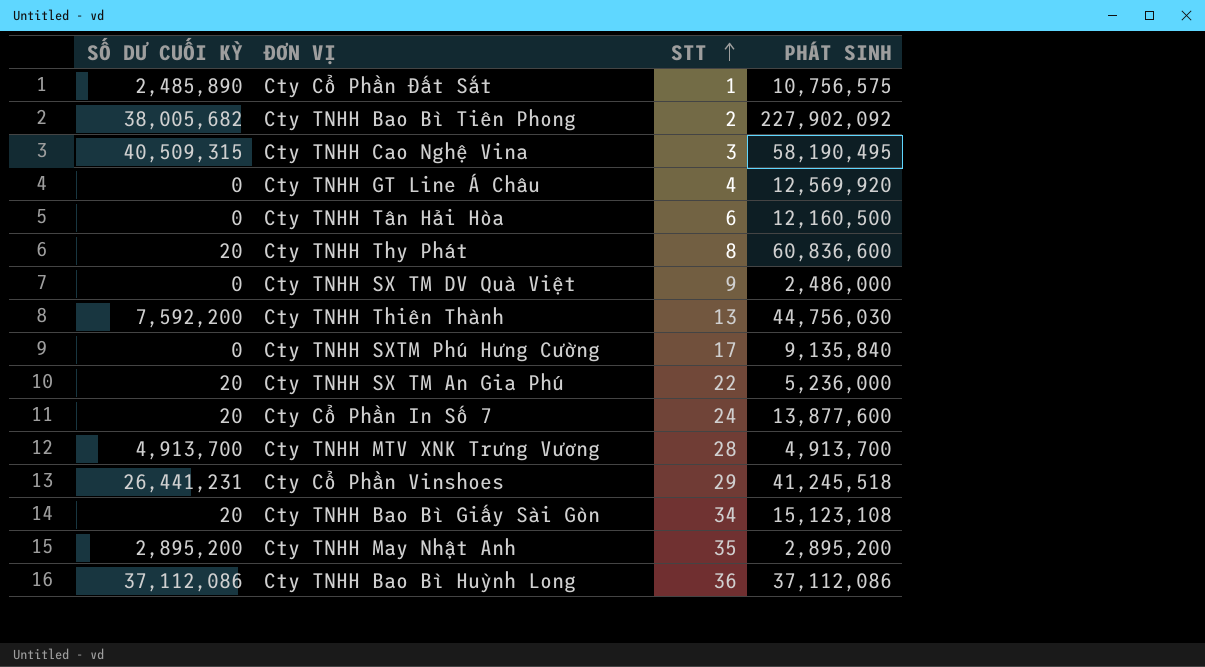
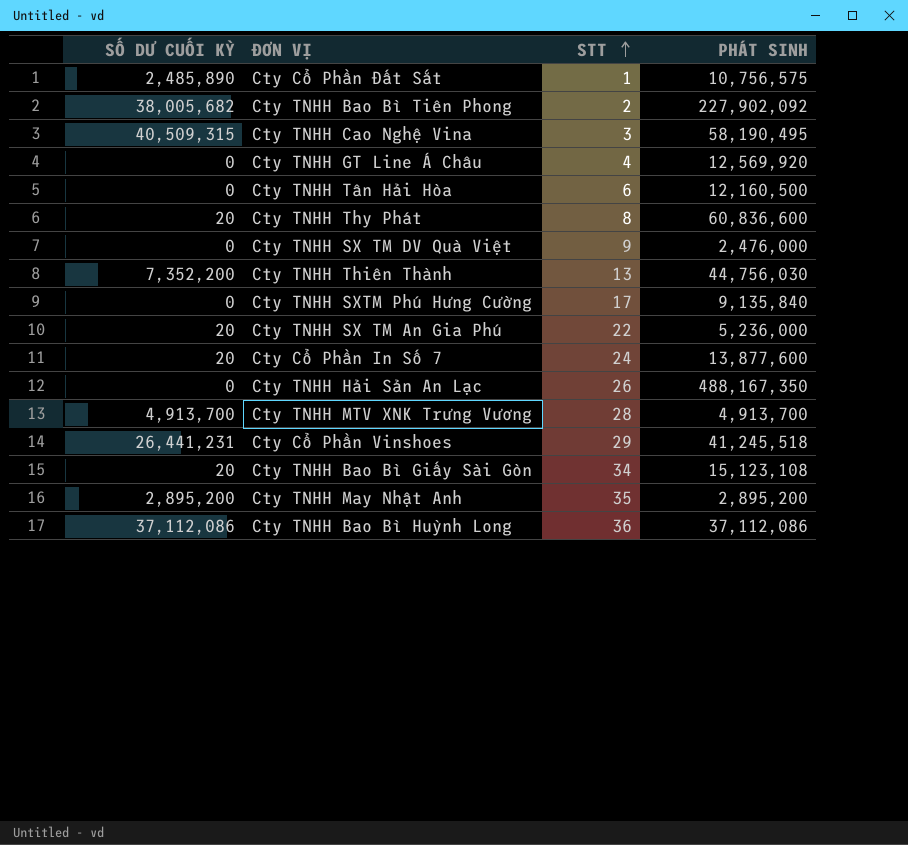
Cty TNHH SX TM DV Quà Việt | PHÁT SINH: 2,486,000 -> 2,476,000
Cty TNHH Thiên Thành | SỐ DƯ CUỐI KỲ: 7,592,200 -> 7,352,200
row Cty TNHH Hải Sản An Lạc: none -> 0 | 26 | 488,167,350

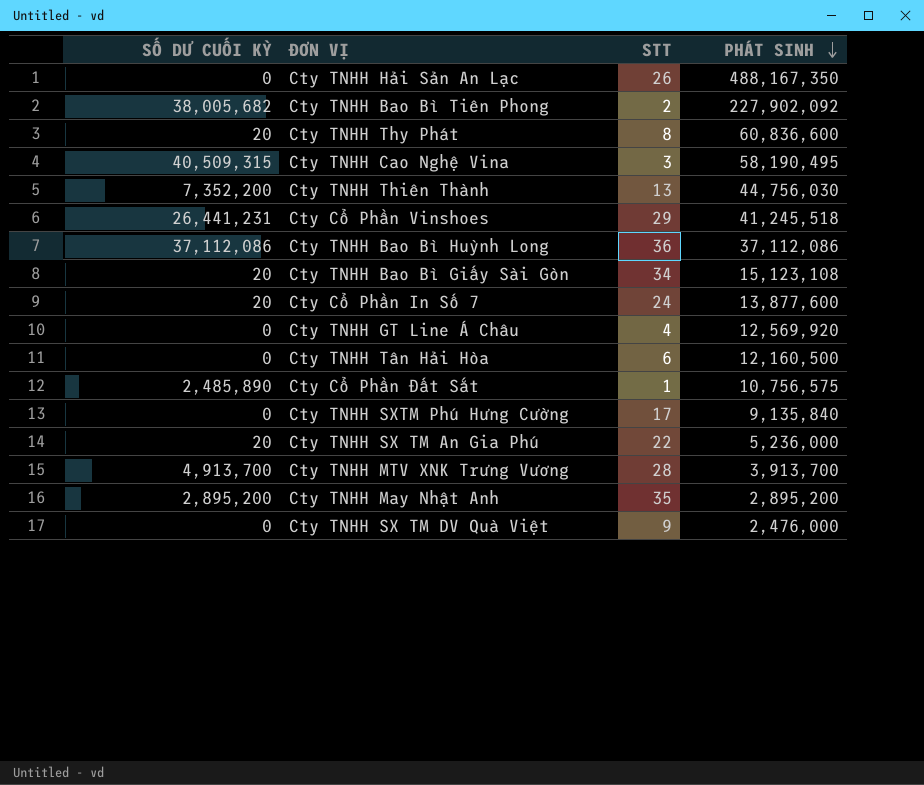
row order: STT ascending -> PHÁT SINH descending
Cty TNHH MTV XNK Trưng Vương | PHÁT SINH: 4,913,700 -> 3,913,700

